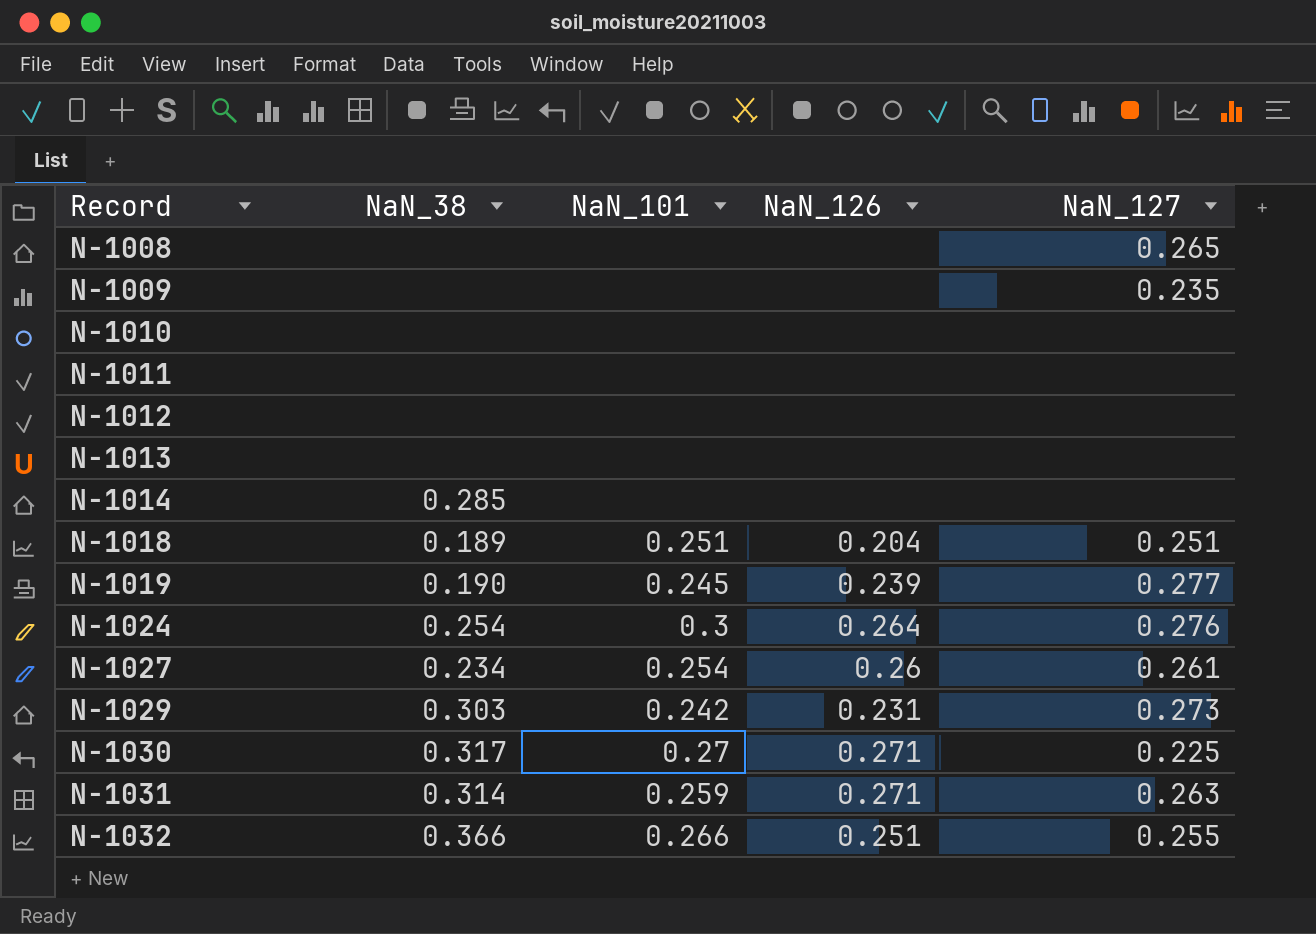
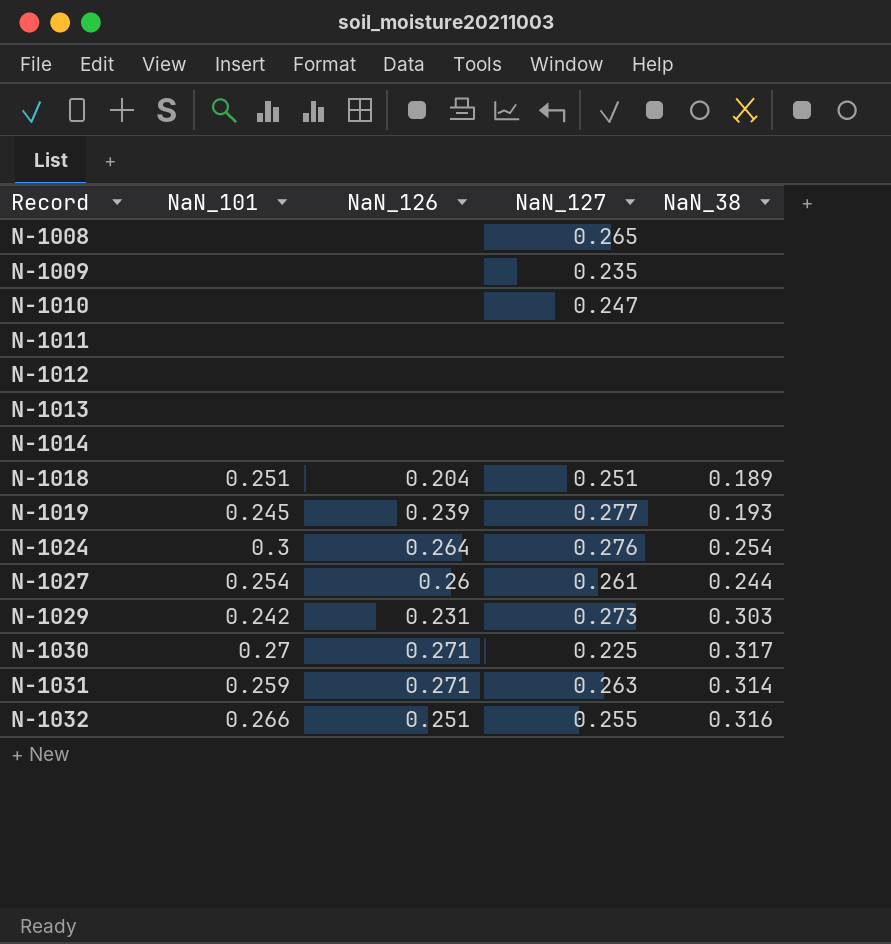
column NaN_38 | position: 2 -> 5
N-1010 | NaN_127: none -> 0.247
N-1014 | NaN_38: 0.285 -> none
N-1019 | NaN_38: 0.190 -> 0.193
N-1027 | NaN_38: 0.234 -> 0.244
N-1032 | NaN_38: 0.366 -> 0.316

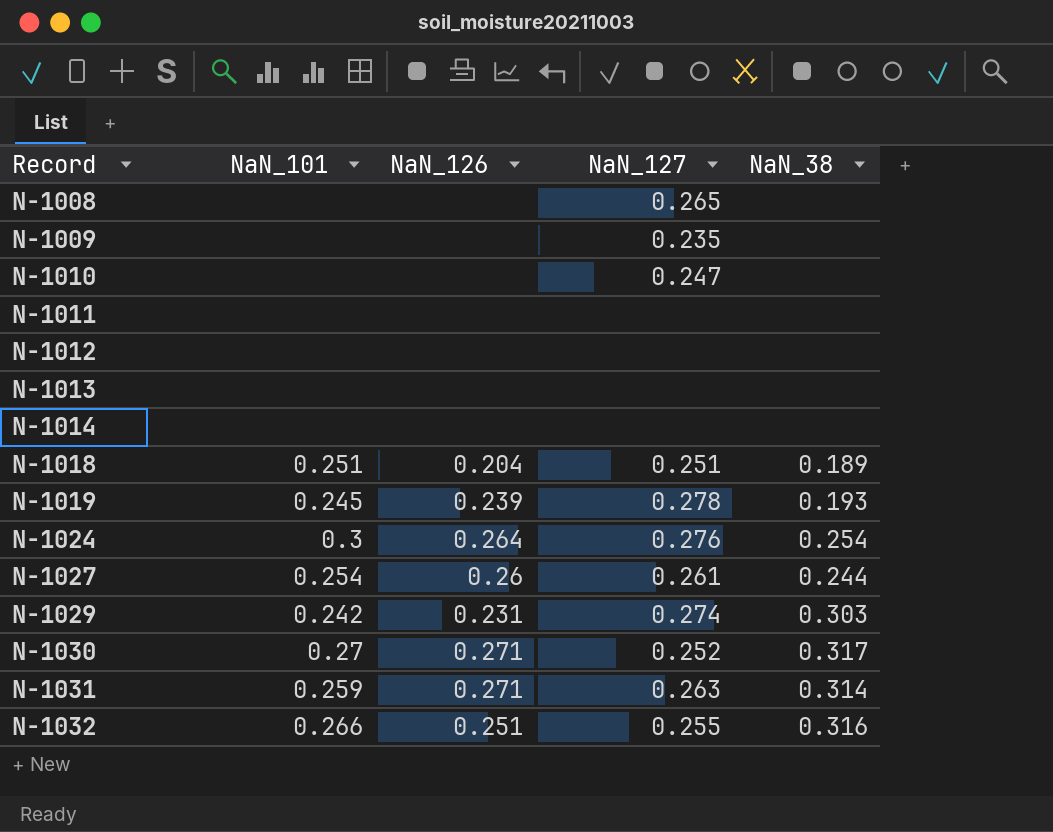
N-1019 | NaN_127: 0.277 -> 0.278
N-1029 | NaN_127: 0.273 -> 0.274
N-1030 | NaN_127: 0.225 -> 0.252

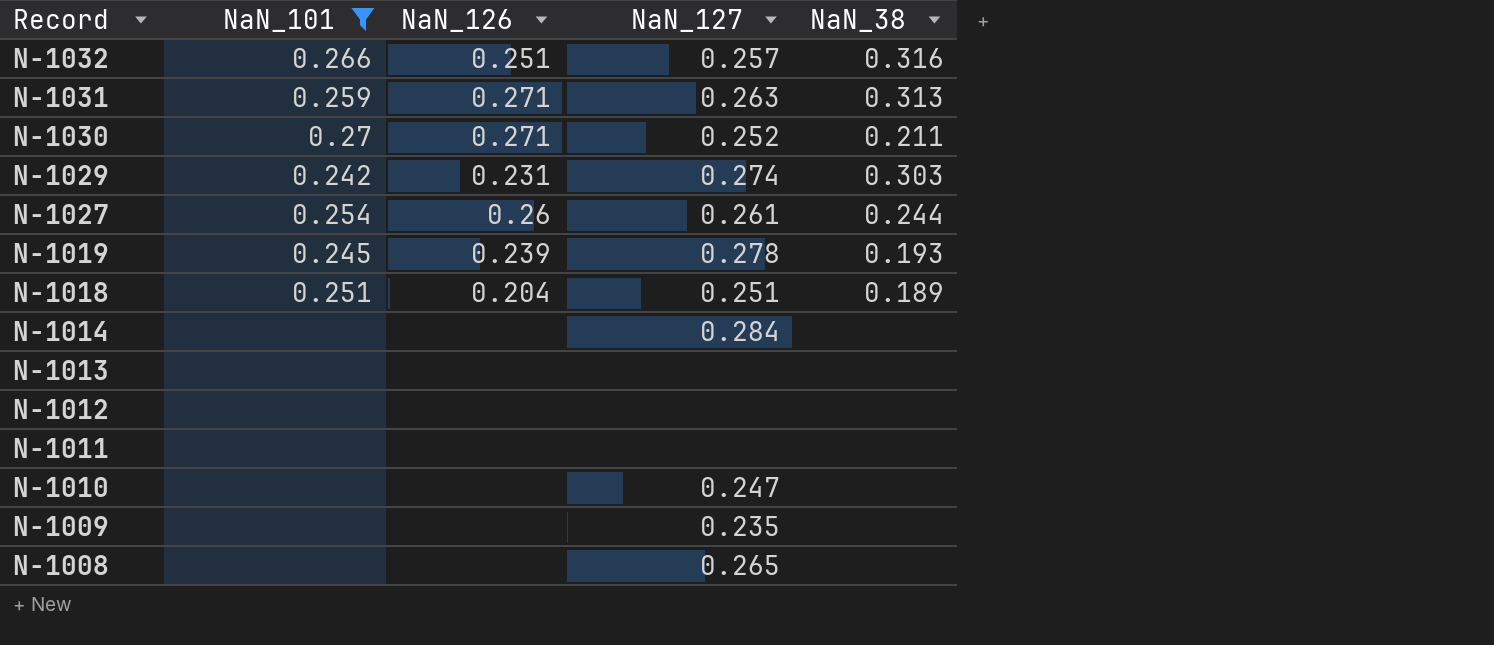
filter: none -> NaN_101 != 0.3
row order: Record ascending -> Record descending
N-1032 | NaN_127: 0.255 -> 0.257
N-1031 | NaN_38: 0.314 -> 0.313
N-1030 | NaN_38: 0.317 -> 0.211
N-1014 | NaN_127: none -> 0.284

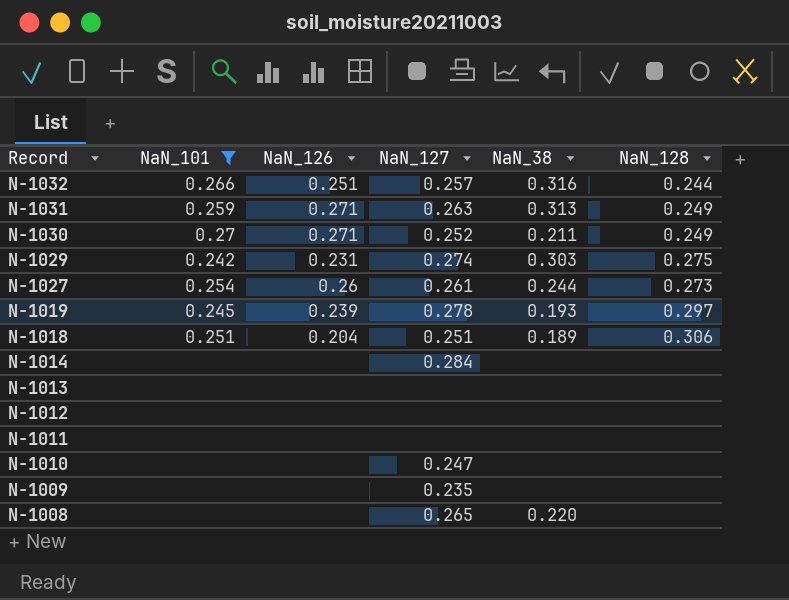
column NaN_128 | position: none -> 6
N-1008 | NaN_38: none -> 0.220

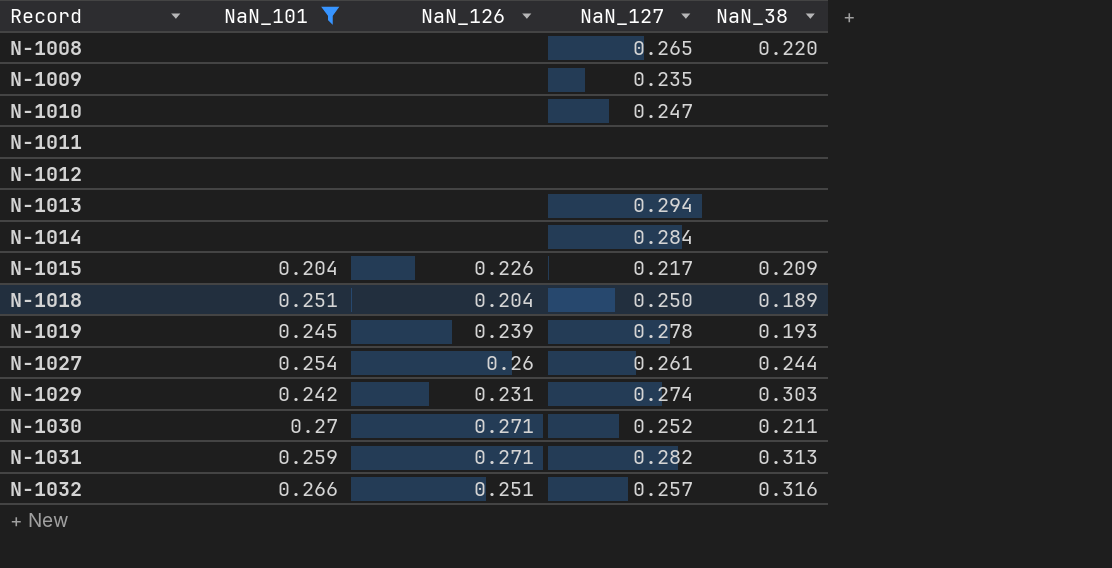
row order: Record descending -> Record ascending
column NaN_128 | position: 6 -> none
N-1013 | NaN_127: none -> 0.294
row N-1015: none -> 0.204 | 0.226 | 0.217 | 0.209
N-1018 | NaN_127: 0.251 -> 0.250
N-1031 | NaN_127: 0.263 -> 0.282

